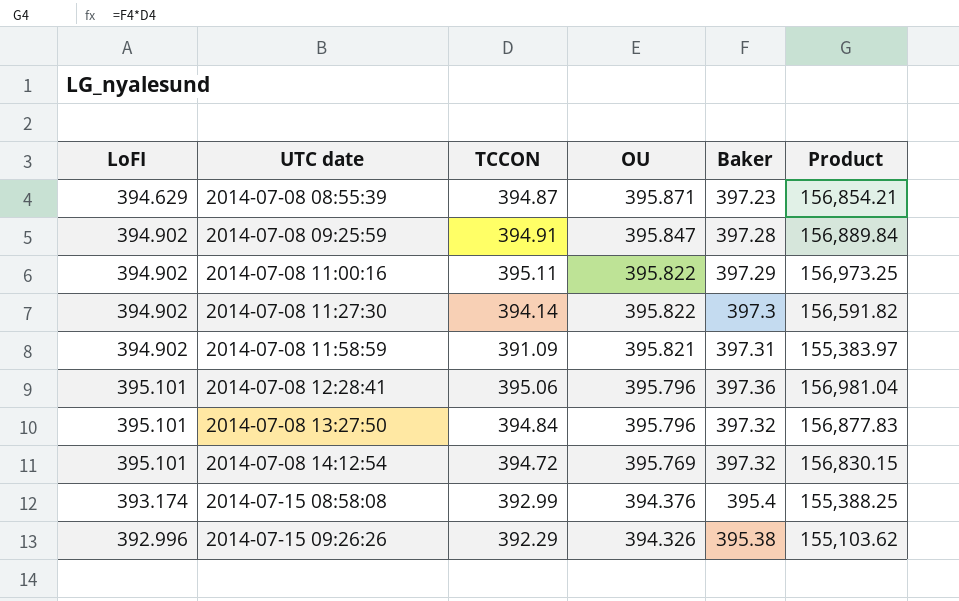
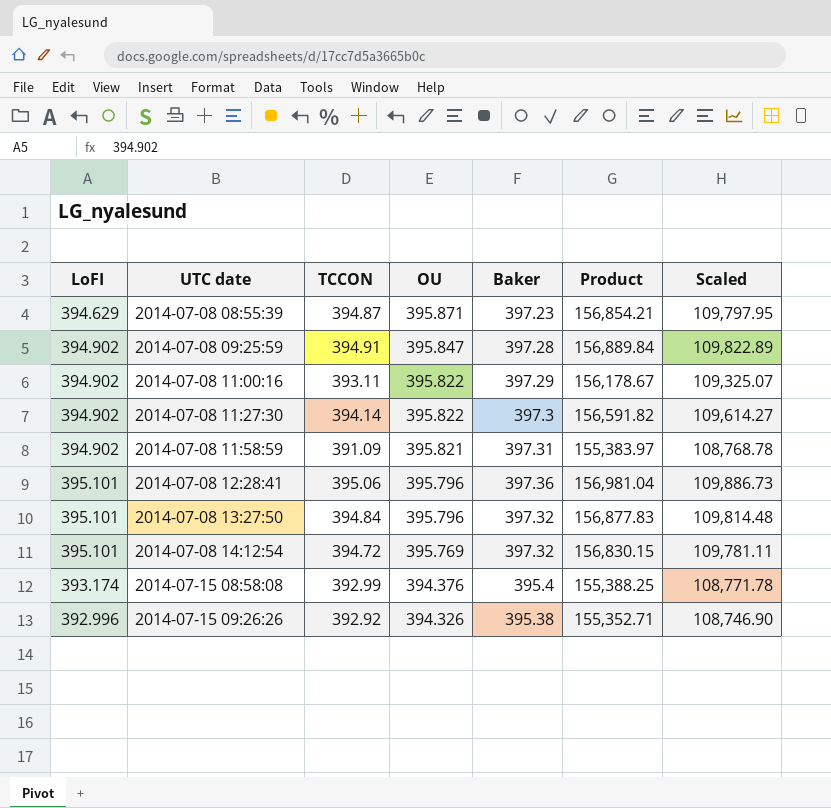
column Scaled | formula: none -> [Product] * 0.7
2014-07-08 11:00:16 | TCCON: 395.11 -> 393.11
2014-07-08 11:00:16 | Product: 156,973.25 -> 156,178.67
2014-07-15 09:26:26 | TCCON: 392.29 -> 392.92
2014-07-15 09:26:26 | Product: 155,103.62 -> 155,352.71

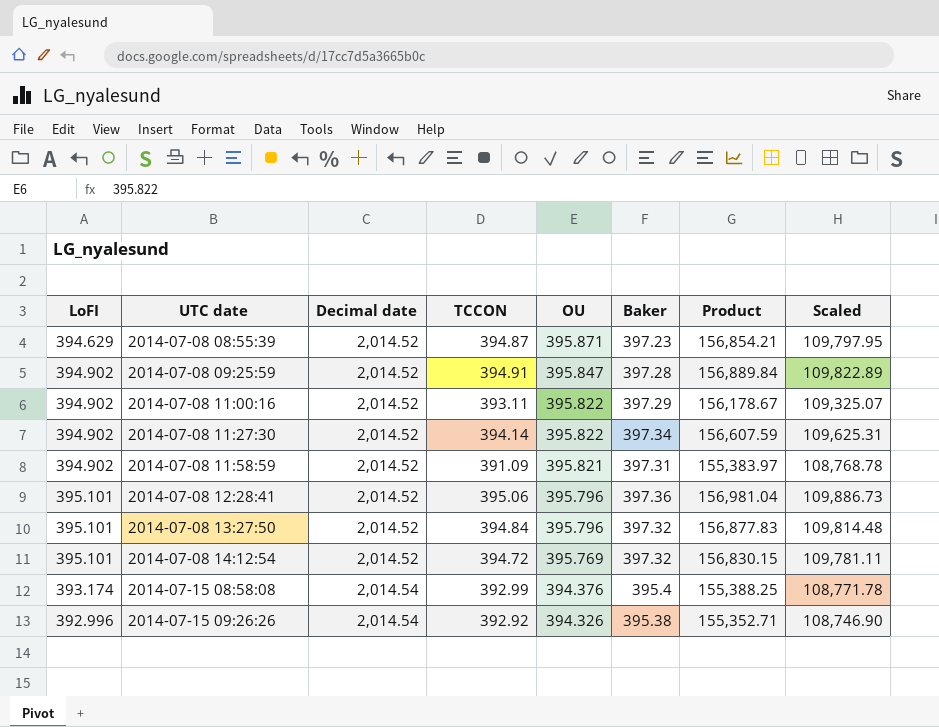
column Decimal date | position: none -> 3
2014-07-08 11:27:30 | Baker: 397.3 -> 397.34
2014-07-08 11:27:30 | Product: 156,591.82 -> 156,607.59
2014-07-08 11:27:30 | Scaled: 109,614.27 -> 109,625.31

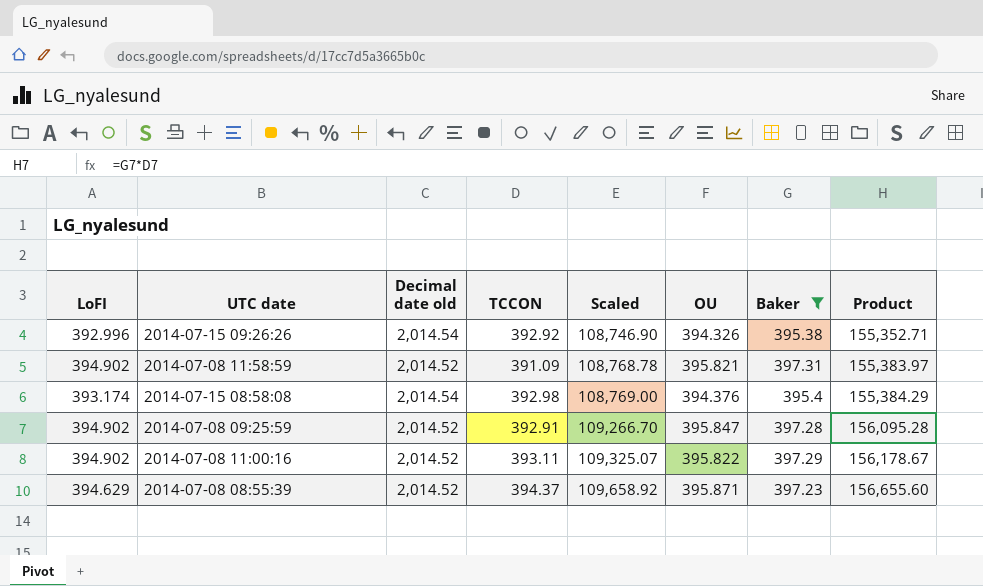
filter: none -> Baker <= 397.31
row order: UTC date ascending -> Scaled ascending
column name: Decimal date -> Decimal date old
column Scaled | position: 8 -> 5
2014-07-15 08:58:08 | TCCON: 392.99 -> 392.98
2014-07-15 08:58:08 | Scaled: 108,771.78 -> 108,769.00
2014-07-15 08:58:08 | Product: 155,388.25 -> 155,384.29
2014-07-08 09:25:59 | TCCON: 394.91 -> 392.91
2014-07-08 09:25:59 | Scaled: 109,822.89 -> 109,266.70
2014-07-08 09:25:59 | Product: 156,889.84 -> 156,095.28
2014-07-08 08:55:39 | TCCON: 394.87 -> 394.37
2014-07-08 08:55:39 | Scaled: 109,797.95 -> 109,658.92
2014-07-08 08:55:39 | Product: 156,854.21 -> 156,655.60

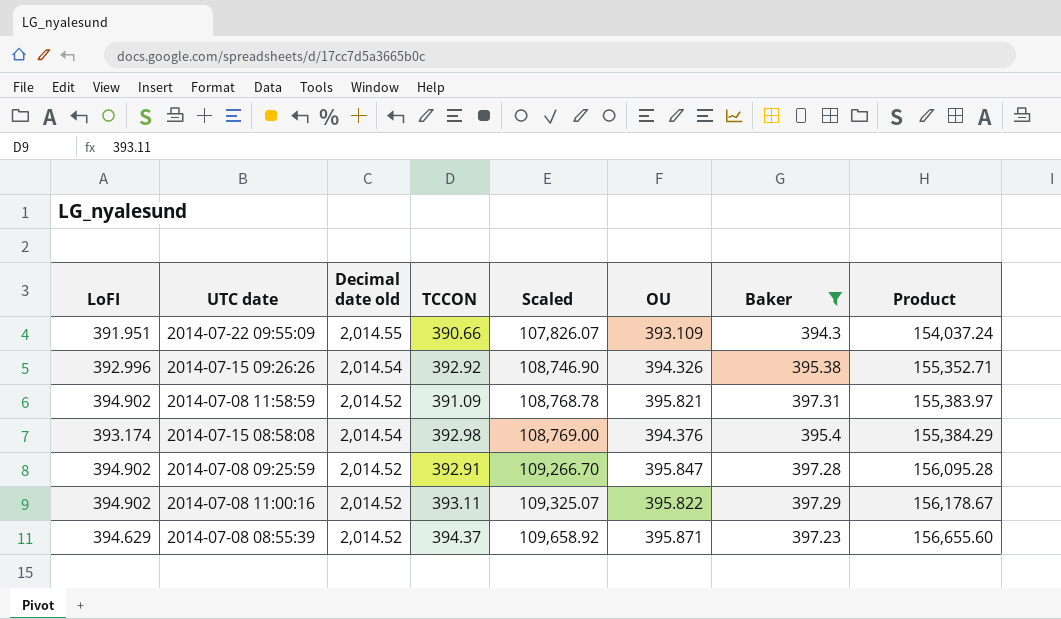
row 2014-07-22 09:55:09: none -> 391.951 | 2,014.55 | 390.66 | 107,826.07 | 393.109 | 394.3 | 154,037.24

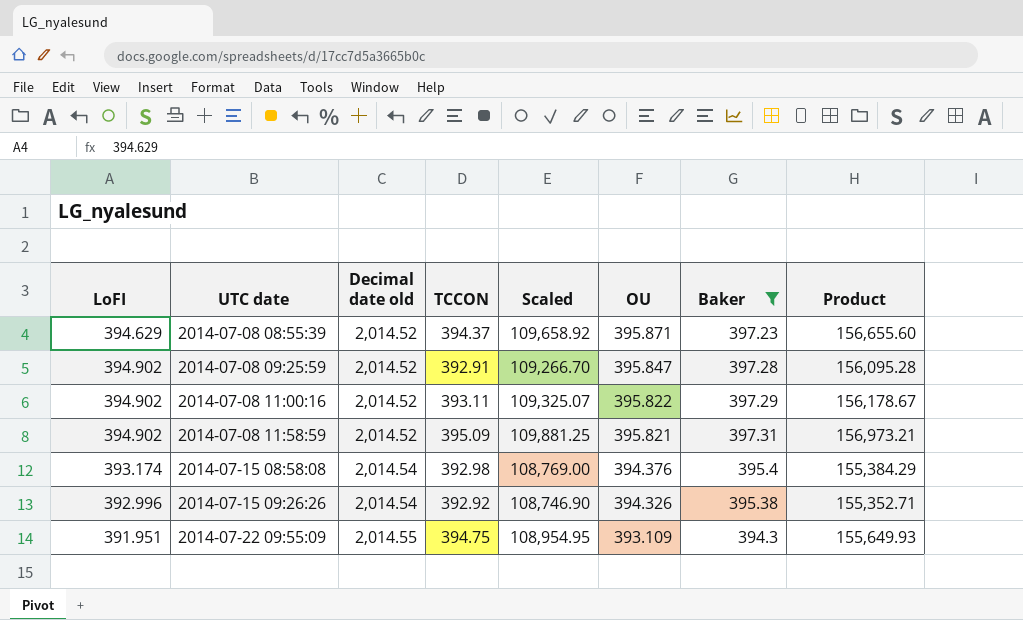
row order: Scaled ascending -> UTC date ascending
2014-07-08 11:58:59 | TCCON: 391.09 -> 395.09
2014-07-08 11:58:59 | Scaled: 108,768.78 -> 109,881.25
2014-07-08 11:58:59 | Product: 155,383.97 -> 156,973.21
2014-07-22 09:55:09 | TCCON: 390.66 -> 394.75
2014-07-22 09:55:09 | Scaled: 107,826.07 -> 108,954.95
2014-07-22 09:55:09 | Product: 154,037.24 -> 155,649.93

